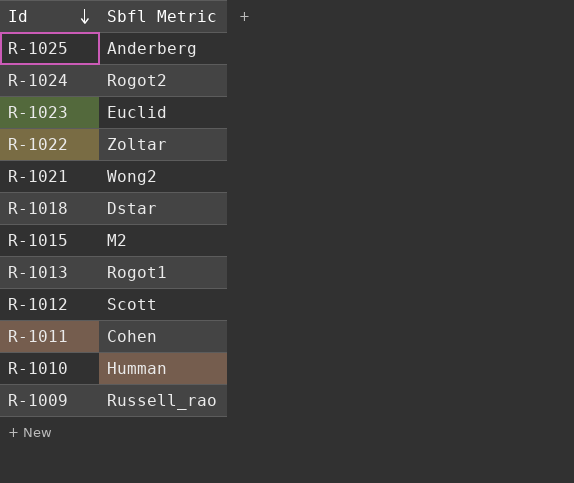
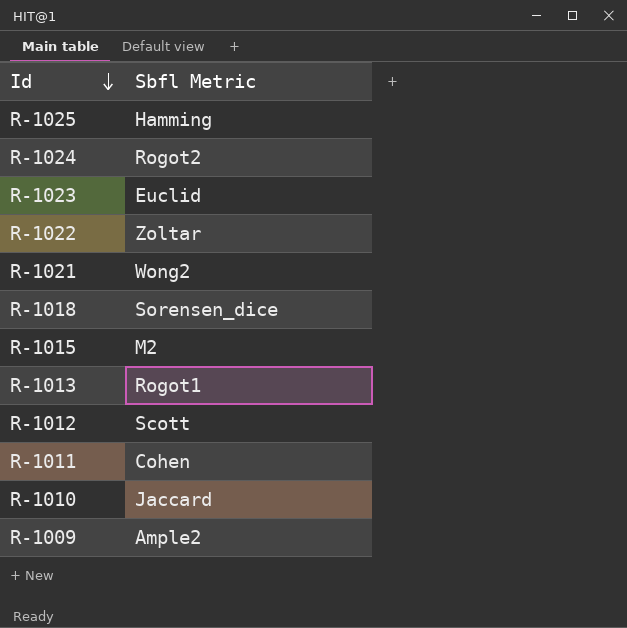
R-1025 | Sbfl Metric: Anderberg -> Hamming
R-1018 | Sbfl Metric: Dstar -> Sorensen_dice
R-1010 | Sbfl Metric: Humman -> Jaccard
R-1009 | Sbfl Metric: Russell_rao -> Ample2

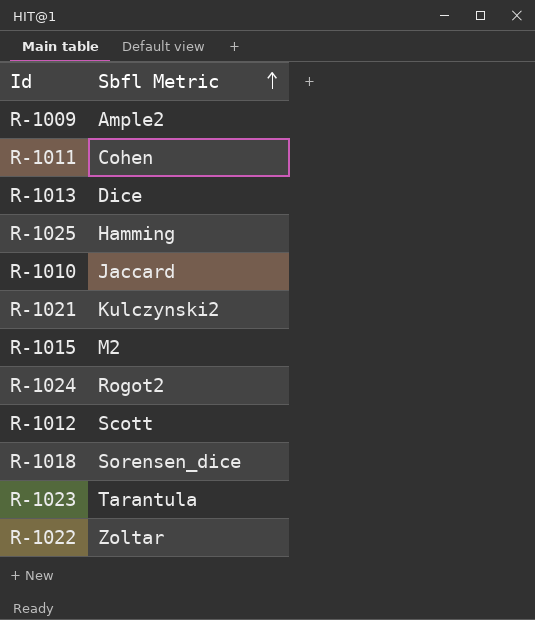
row order: Id descending -> Sbfl Metric ascending
R-1013 | Sbfl Metric: Rogot1 -> Dice
R-1021 | Sbfl Metric: Wong2 -> Kulczynski2
R-1023 | Sbfl Metric: Euclid -> Tarantula

